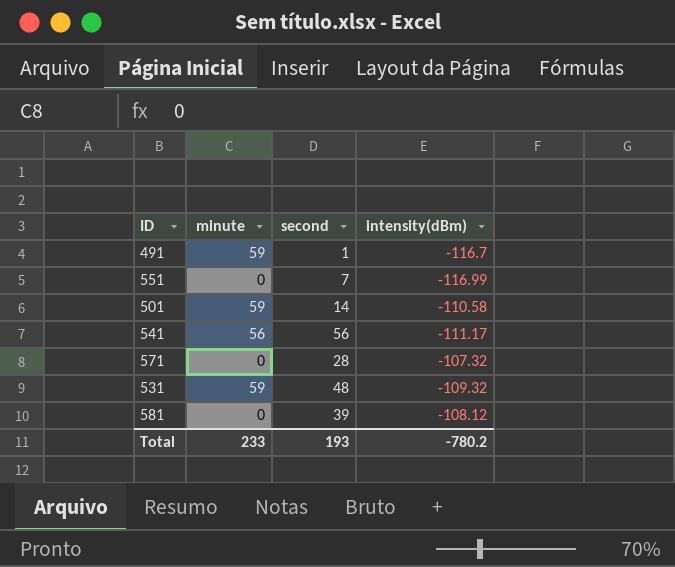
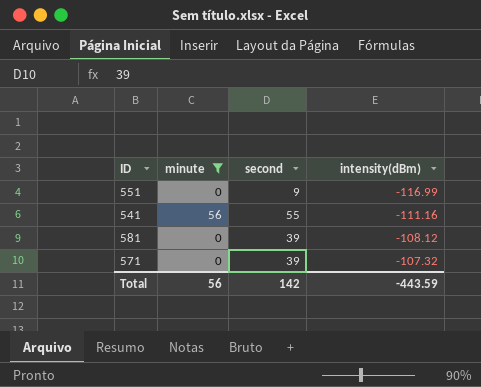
filter: none -> minute != 59
row order: none -> intensity(dBm) ascending
551 | second: 7 -> 9
541 | second: 56 -> 55
541 | intensity(dBm): -111.17 -> -111.16
571 | second: 28 -> 39
Total | minute: 233 -> 56
Total | second: 193 -> 142
Total | intensity(dBm): -780.2 -> -443.59

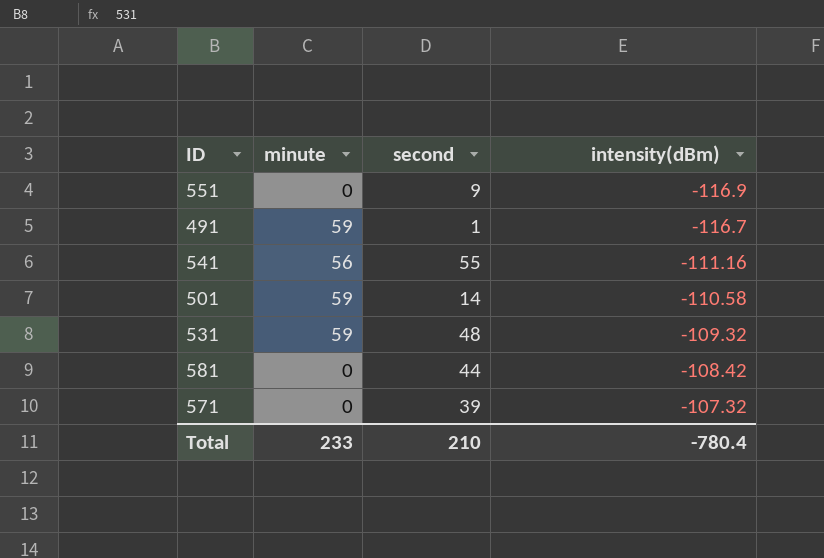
filter: minute != 59 -> none
551 | intensity(dBm): -116.99 -> -116.9
581 | second: 39 -> 44
581 | intensity(dBm): -108.12 -> -108.42
Total | minute: 56 -> 233
Total | second: 142 -> 210
Total | intensity(dBm): -443.59 -> -780.4

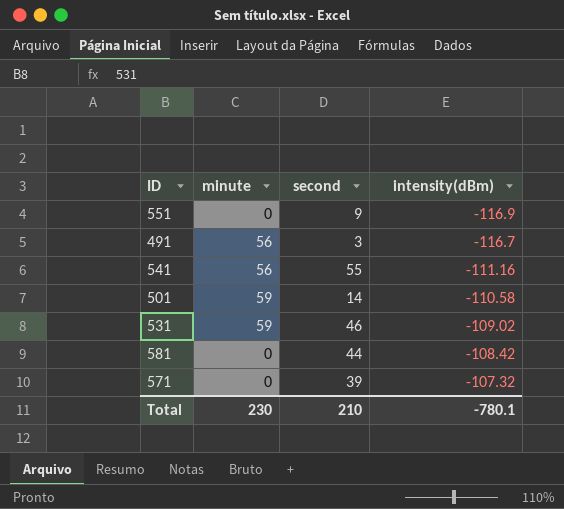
491 | minute: 59 -> 56
491 | second: 1 -> 3
531 | second: 48 -> 46
531 | intensity(dBm): -109.32 -> -109.02
Total | minute: 233 -> 230
Total | intensity(dBm): -780.4 -> -780.1

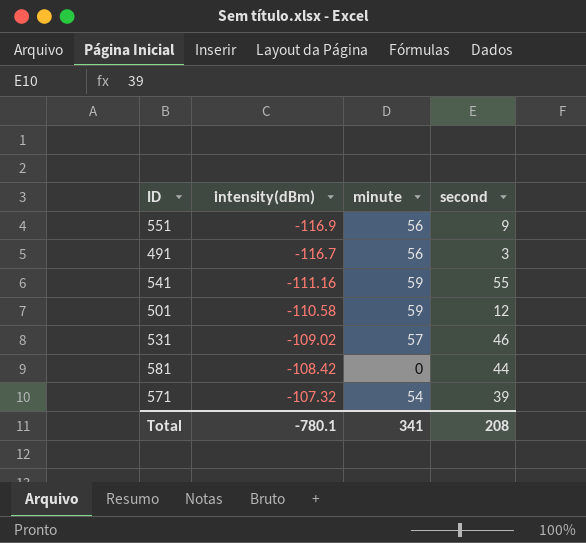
column intensity(dBm) | position: 4 -> 2
551 | minute: 0 -> 56
541 | minute: 56 -> 59
501 | second: 14 -> 12
531 | minute: 59 -> 57
571 | minute: 0 -> 54
Total | minute: 230 -> 341
Total | second: 210 -> 208

